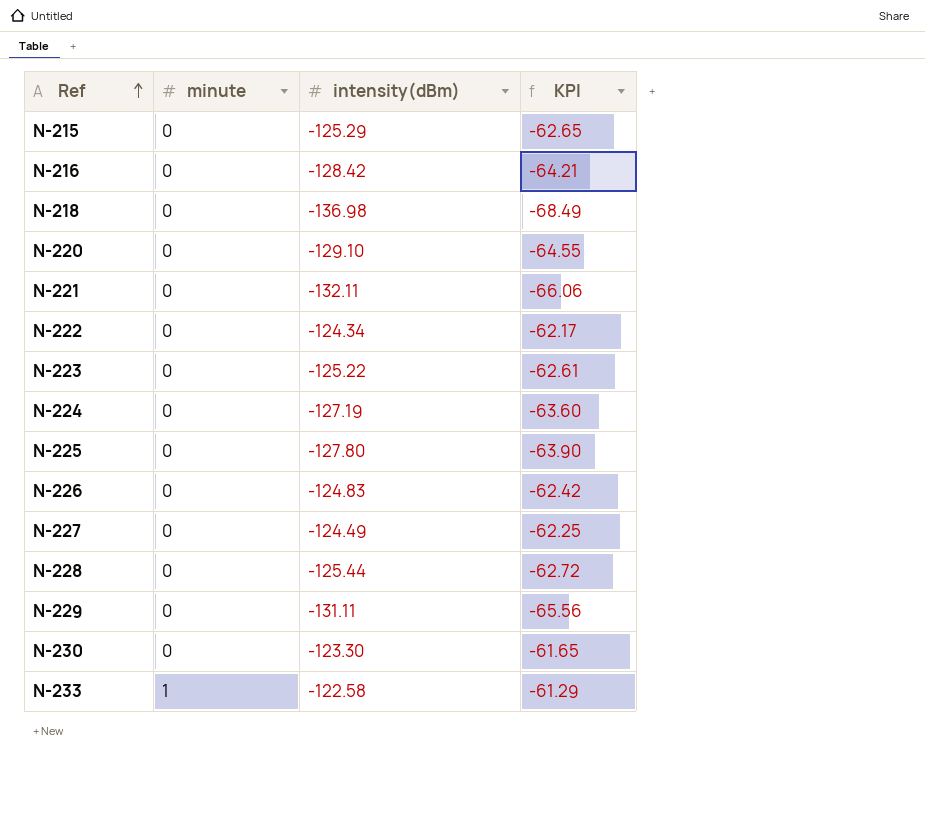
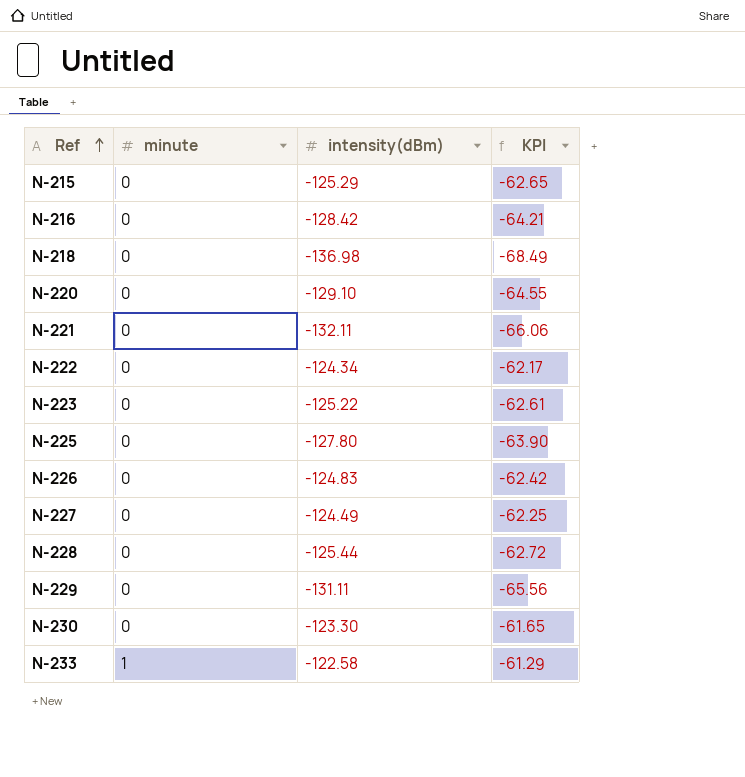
row N-224: 0 | -127.19 | -63.60 -> none

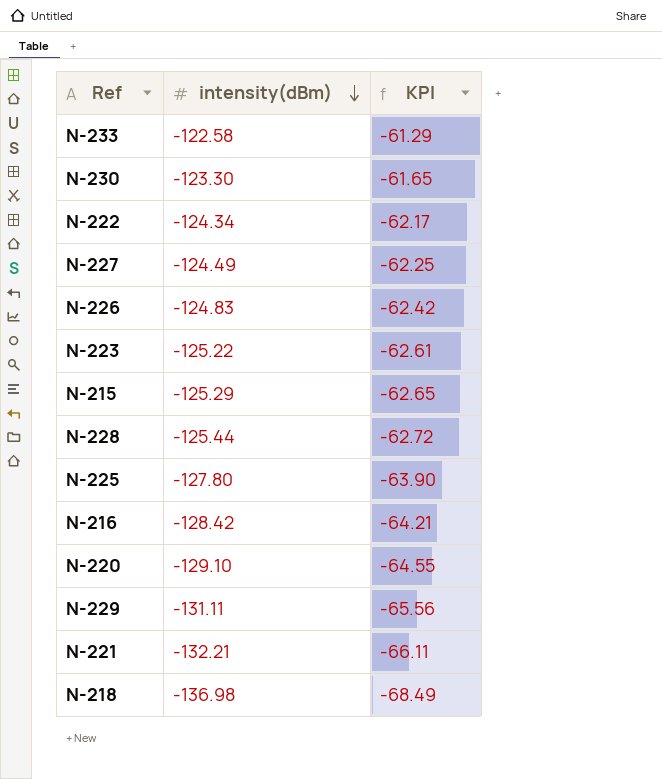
row order: Ref ascending -> intensity(dBm) descending
column minute | position: 2 -> none
N-221 | intensity(dBm): -132.11 -> -132.21
N-221 | KPI: -66.06 -> -66.11

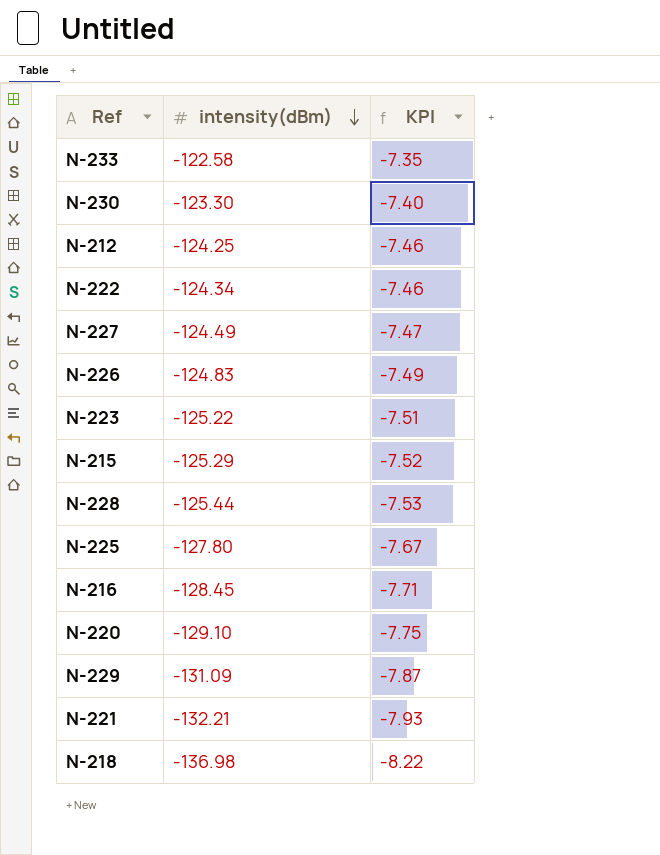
column KPI | formula: [intensity(dBm)] * 0.5 -> [intensity(dBm)] * 0.06
row N-212: none -> -124.25 | -7.46
N-216 | intensity(dBm): -128.42 -> -128.45
N-229 | intensity(dBm): -131.11 -> -131.09

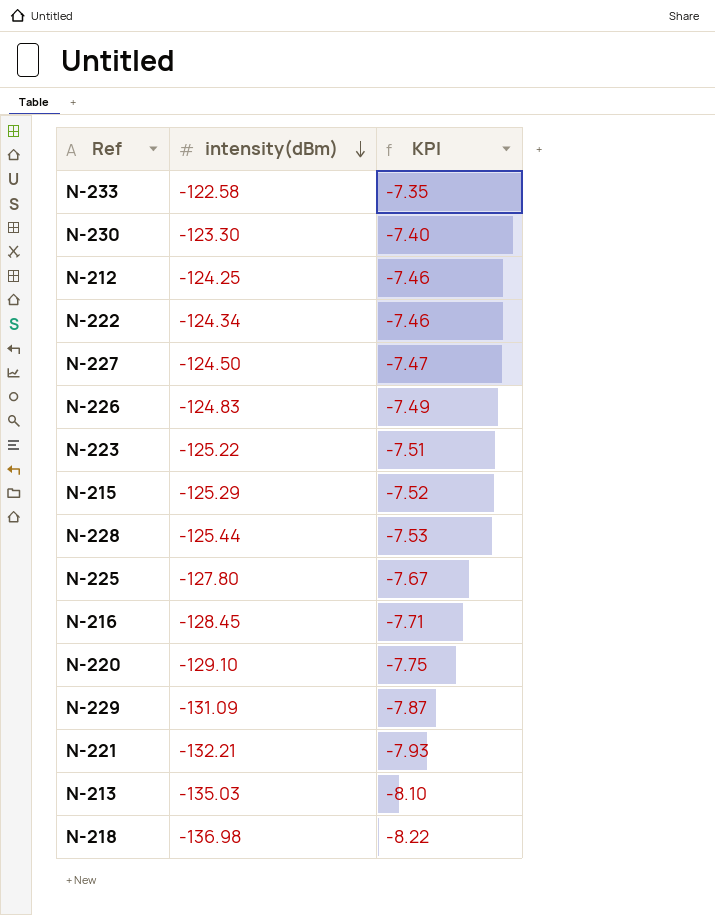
N-227 | intensity(dBm): -124.49 -> -124.50
row N-213: none -> -135.03 | -8.10

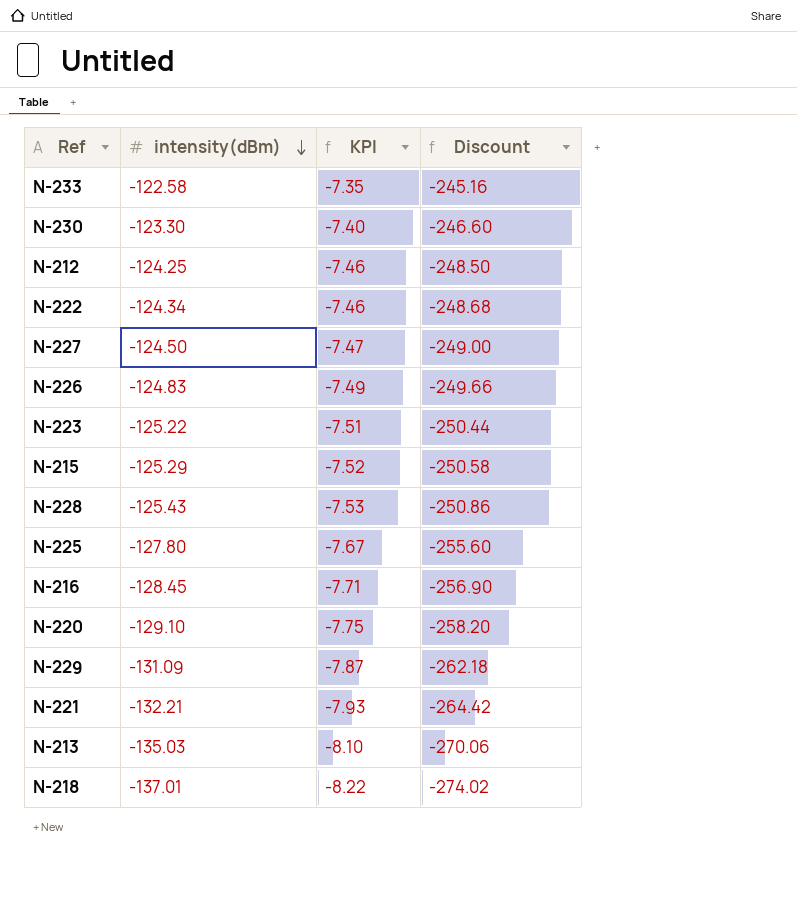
column Discount | formula: none -> [intensity(dBm)] * 2
N-228 | intensity(dBm): -125.44 -> -125.43
N-218 | intensity(dBm): -136.98 -> -137.01

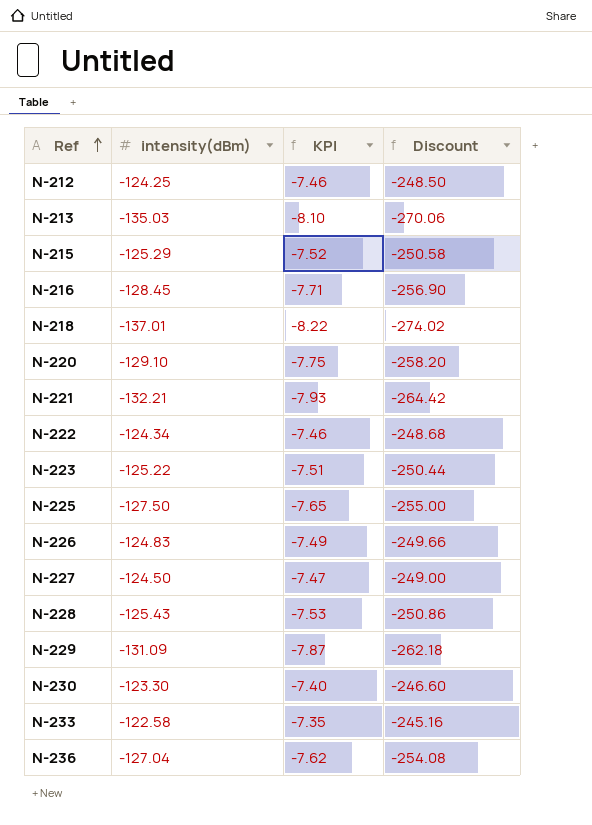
row order: intensity(dBm) descending -> Ref ascending
N-225 | intensity(dBm): -127.80 -> -127.50
N-225 | KPI: -7.67 -> -7.65
N-225 | Discount: -255.60 -> -255.00
row N-236: none -> -127.04 | -7.62 | -254.08

